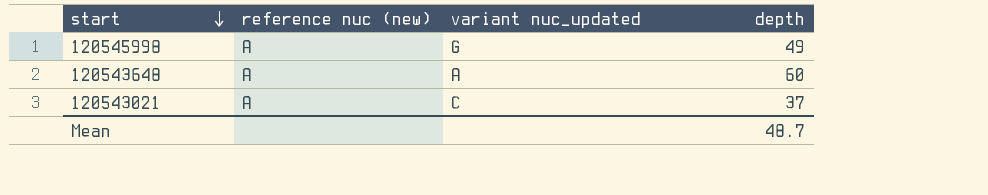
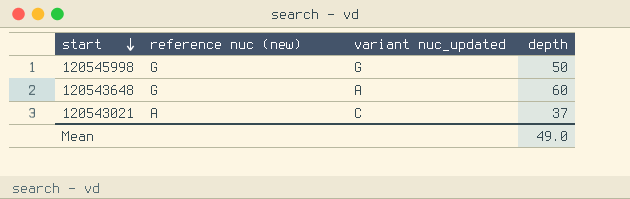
120545998 | reference nuc (new): A -> G
120545998 | depth: 49 -> 50
120543648 | reference nuc (new): A -> G
Mean | depth: 48.7 -> 49.0

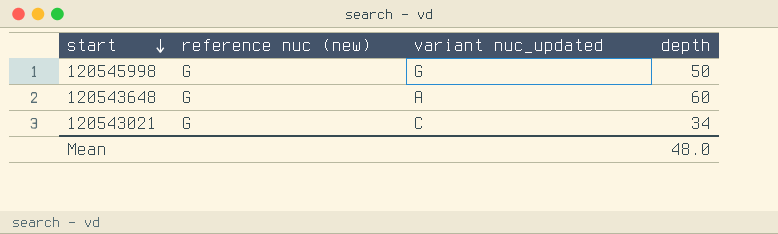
120543021 | reference nuc (new): A -> G
120543021 | depth: 37 -> 34
Mean | depth: 49.0 -> 48.0

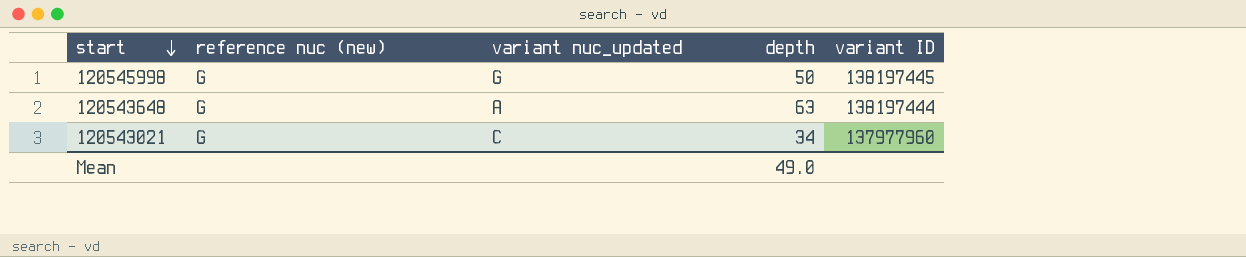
column variant ID | position: none -> 5
120543648 | depth: 60 -> 63
Mean | depth: 48.0 -> 49.0

